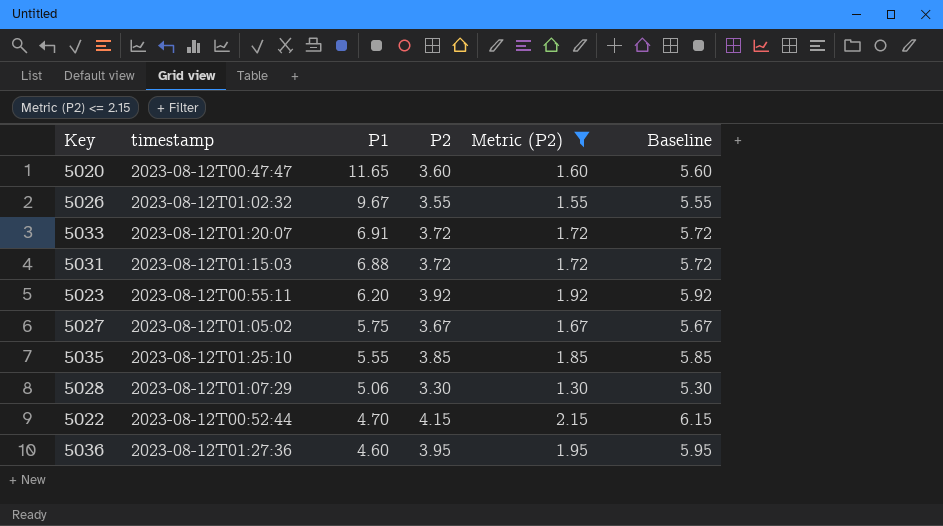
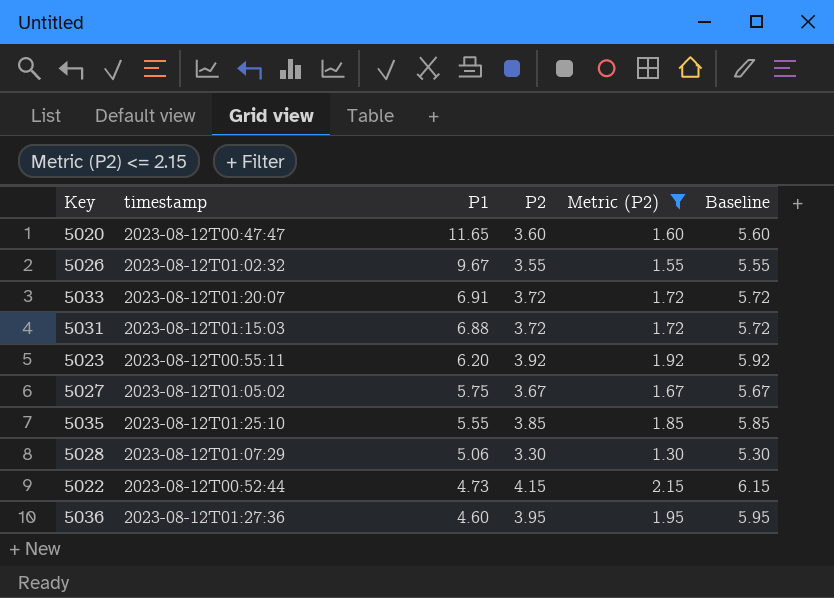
5022 | P1: 4.70 -> 4.73

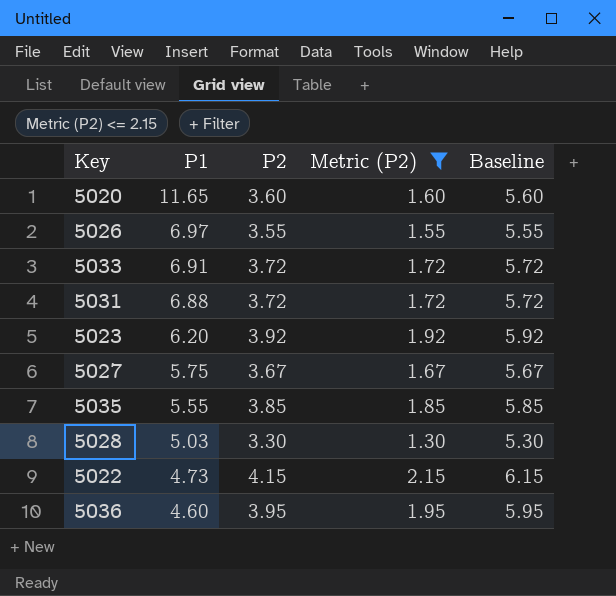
column timestamp | position: 2 -> none
5026 | P1: 9.67 -> 6.97
5028 | P1: 5.06 -> 5.03

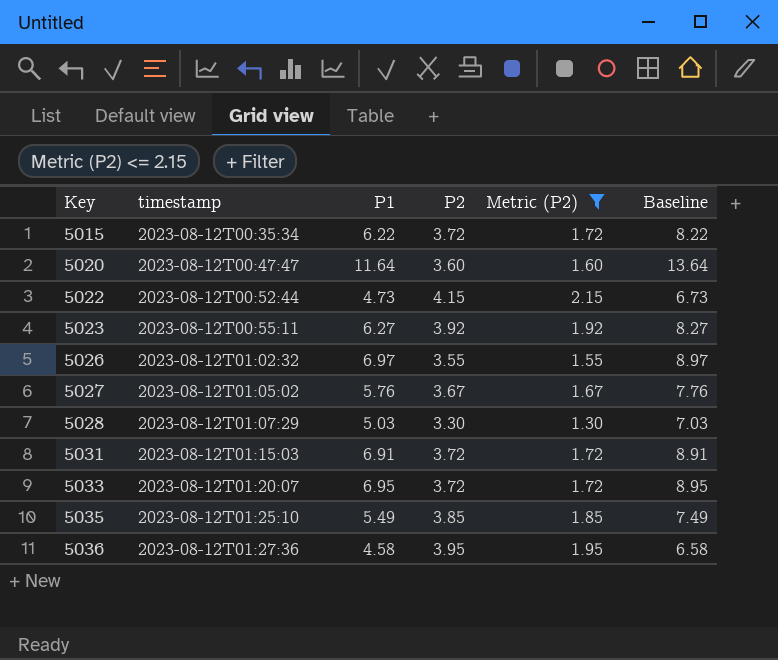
row order: P1 descending -> Key ascending
column timestamp | position: none -> 2
column Baseline | formula: [P2] + 2 -> [P1] + 2
row 5015: none -> 2023-08-12T00:35:34 | 6.22 | 3.72 | 1.72 | 8.22
5020 | P1: 11.65 -> 11.64
5023 | P1: 6.20 -> 6.27
5027 | P1: 5.75 -> 5.76
5031 | P1: 6.88 -> 6.91
5033 | P1: 6.91 -> 6.95
5035 | P1: 5.55 -> 5.49
5036 | P1: 4.60 -> 4.58

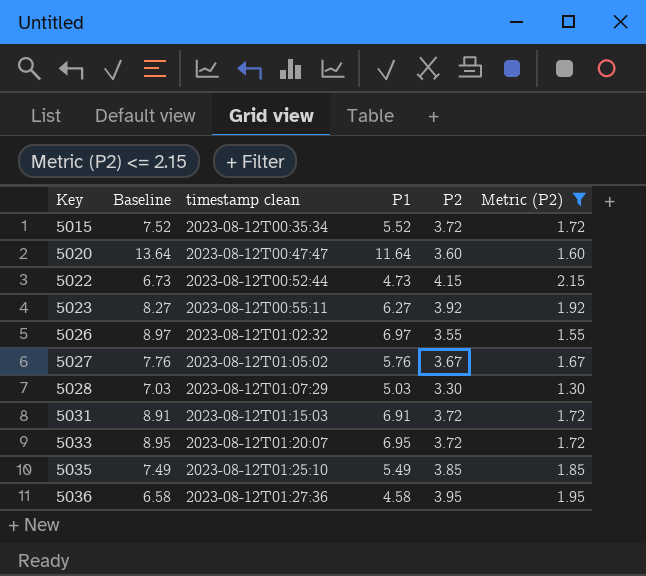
column Baseline | position: 6 -> 2
column name: timestamp -> timestamp clean
5015 | Baseline: 8.22 -> 7.52
5015 | P1: 6.22 -> 5.52

